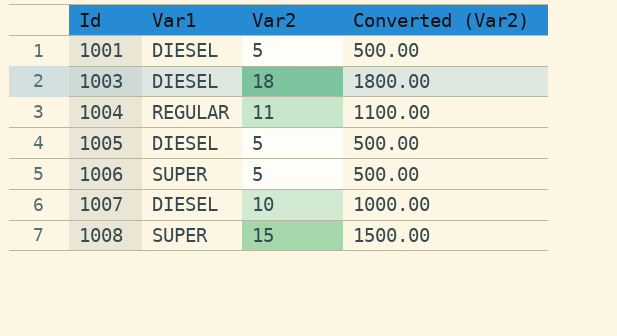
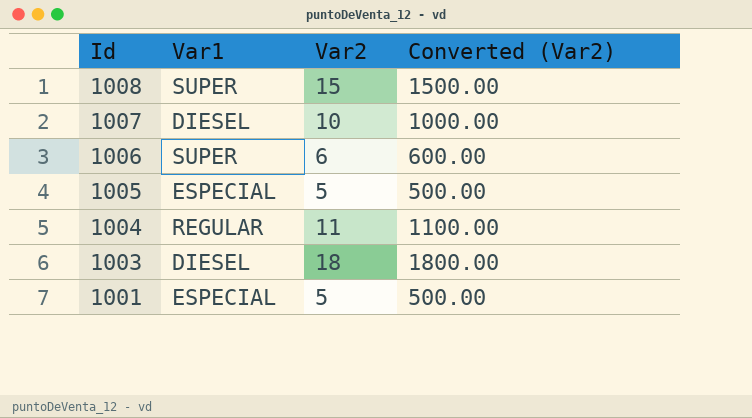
row order: Id ascending -> Id descending
1006 | Var2: 5 -> 6
1006 | Converted (Var2): 500.00 -> 600.00
1005 | Var1: DIESEL -> ESPECIAL
1001 | Var1: DIESEL -> ESPECIAL

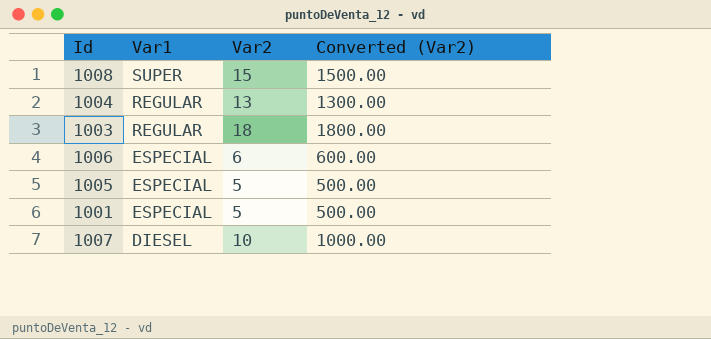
row order: Id descending -> Var1 descending
1004 | Var2: 11 -> 13
1004 | Converted (Var2): 1100.00 -> 1300.00
1003 | Var1: DIESEL -> REGULAR
1006 | Var1: SUPER -> ESPECIAL

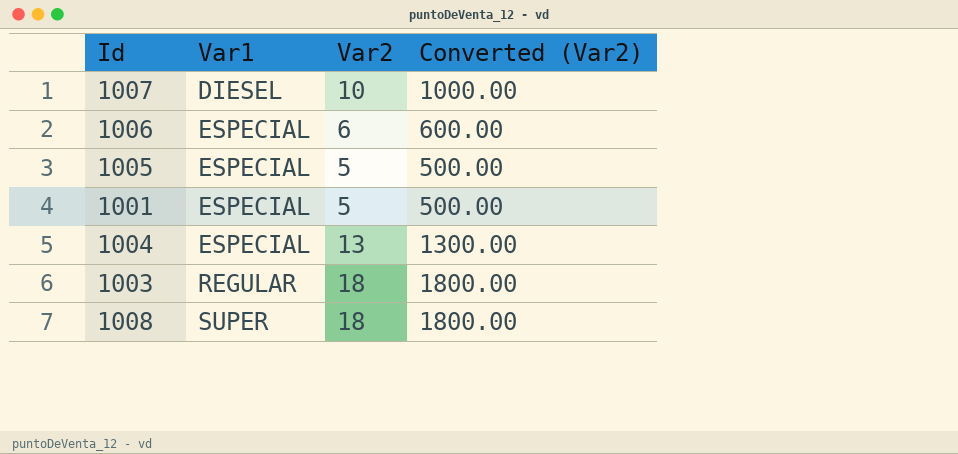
row order: Var1 descending -> Var1 ascending
1004 | Var1: REGULAR -> ESPECIAL
1008 | Var2: 15 -> 18
1008 | Converted (Var2): 1500.00 -> 1800.00

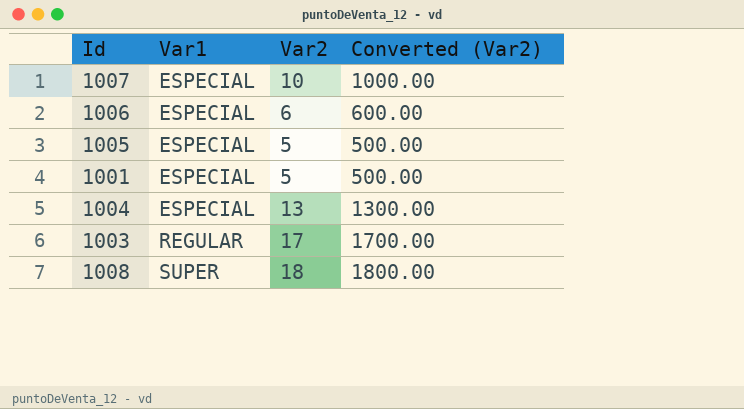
1007 | Var1: DIESEL -> ESPECIAL
1003 | Var2: 18 -> 17
1003 | Converted (Var2): 1800.00 -> 1700.00

